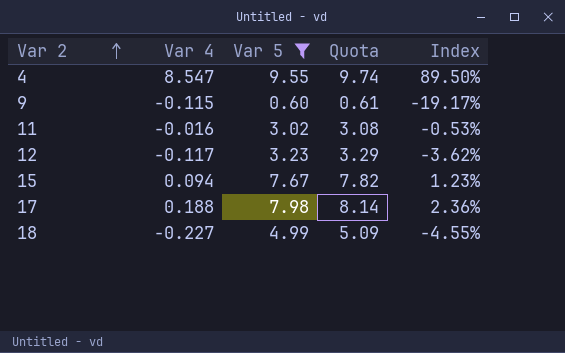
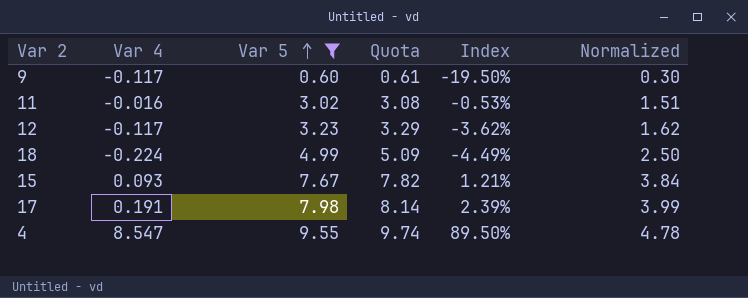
row order: Var 2 ascending -> Var 5 ascending
column Normalized | formula: none -> [Var 5] * 0.5
9 | Var 4: -0.115 -> -0.117
9 | Index: -19.17% -> -19.50%
18 | Var 4: -0.227 -> -0.224
18 | Index: -4.55% -> -4.49%
15 | Var 4: 0.094 -> 0.093
15 | Index: 1.23% -> 1.21%
17 | Var 4: 0.188 -> 0.191
17 | Index: 2.36% -> 2.39%

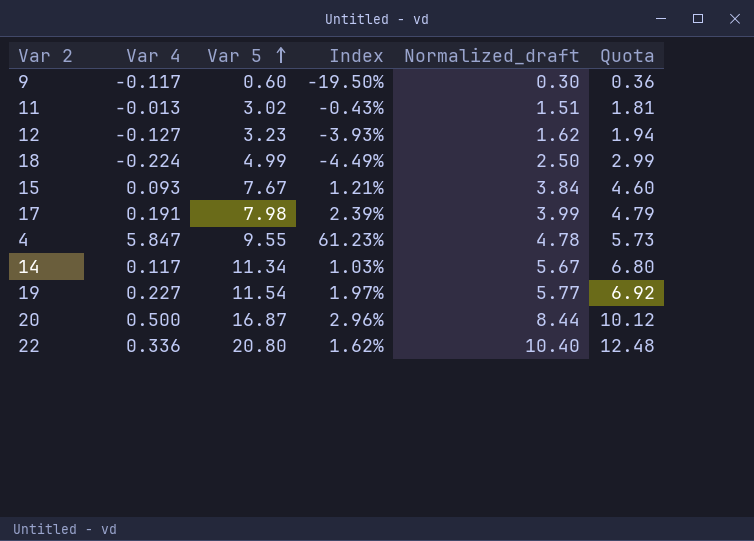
filter: Var 5 <= 9.55 -> none
column name: Normalized -> Normalized_draft
column Quota | formula: [Var 5] * 1.02 -> [Var 5] * 0.6
column Quota | position: 4 -> 6
11 | Var 4: -0.016 -> -0.013
11 | Index: -0.53% -> -0.43%
12 | Var 4: -0.117 -> -0.127
12 | Index: -3.62% -> -3.93%
4 | Var 4: 8.547 -> 5.847
4 | Index: 89.50% -> 61.23%

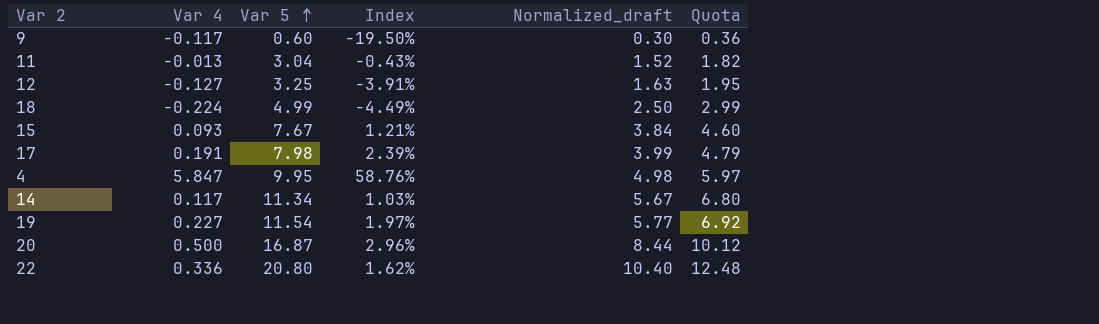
11 | Var 5: 3.02 -> 3.04
11 | Normalized_draft: 1.51 -> 1.52
11 | Quota: 1.81 -> 1.82
12 | Var 5: 3.23 -> 3.25
12 | Index: -3.93% -> -3.91%
12 | Normalized_draft: 1.62 -> 1.63
12 | Quota: 1.94 -> 1.95
4 | Var 5: 9.55 -> 9.95
4 | Index: 61.23% -> 58.76%
4 | Normalized_draft: 4.78 -> 4.98
4 | Quota: 5.73 -> 5.97

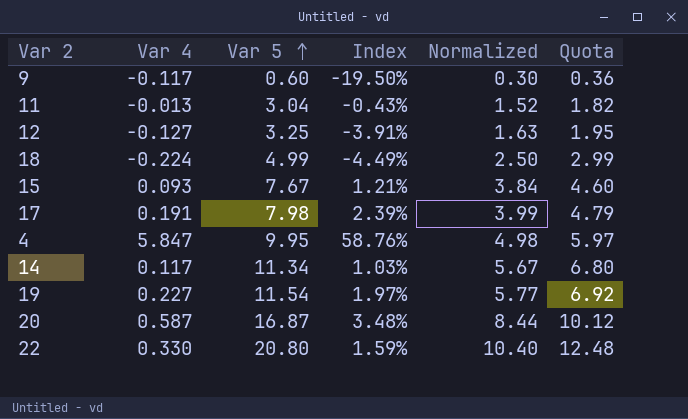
column name: Normalized_draft -> Normalized
20 | Var 4: 0.500 -> 0.587
20 | Index: 2.96% -> 3.48%
22 | Var 4: 0.336 -> 0.330
22 | Index: 1.62% -> 1.59%

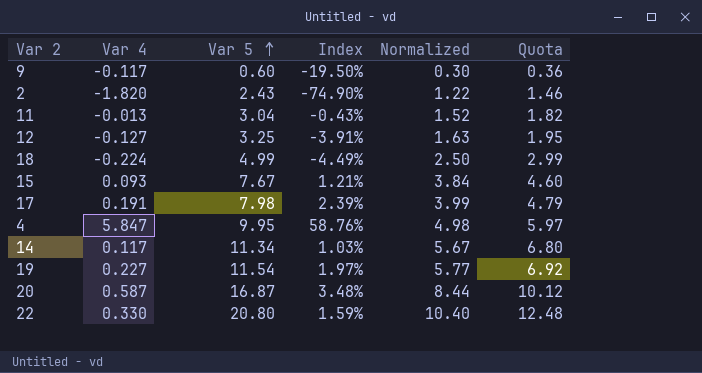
row 2: none -> -1.820 | 2.43 | -74.90% | 1.22 | 1.46

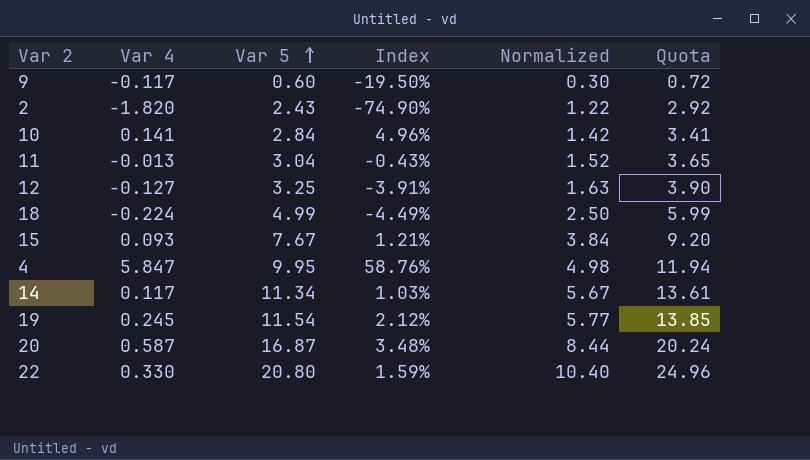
column Quota | formula: [Var 5] * 0.6 -> [Var 5] * 1.2
row 17: 0.191 | 7.98 | 2.39% | 3.99 | 4.79 -> none
row 10: none -> 0.141 | 2.84 | 4.96% | 1.42 | 3.41
19 | Var 4: 0.227 -> 0.245
19 | Index: 1.97% -> 2.12%

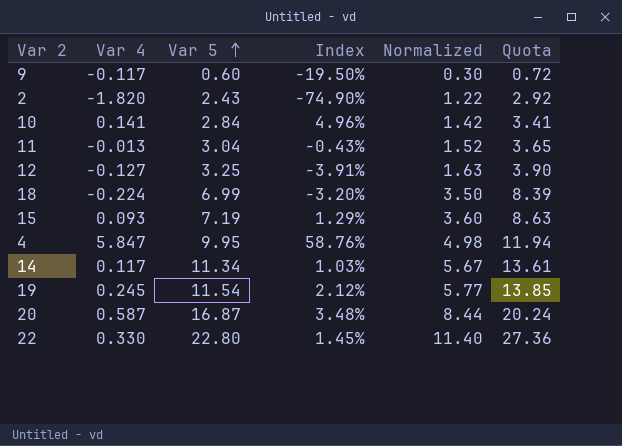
18 | Var 5: 4.99 -> 6.99
18 | Index: -4.49% -> -3.20%
18 | Normalized: 2.50 -> 3.50
18 | Quota: 5.99 -> 8.39
15 | Var 5: 7.67 -> 7.19
15 | Index: 1.21% -> 1.29%
15 | Normalized: 3.84 -> 3.60
15 | Quota: 9.20 -> 8.63
22 | Var 5: 20.80 -> 22.80
22 | Index: 1.59% -> 1.45%
22 | Normalized: 10.40 -> 11.40
22 | Quota: 24.96 -> 27.36

